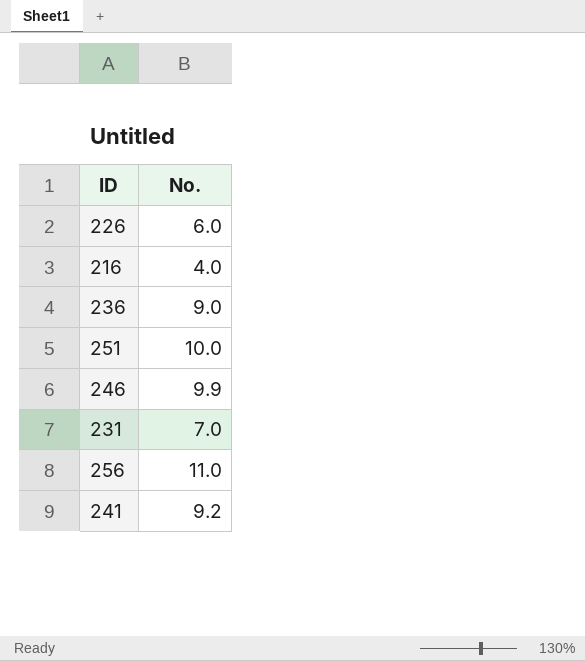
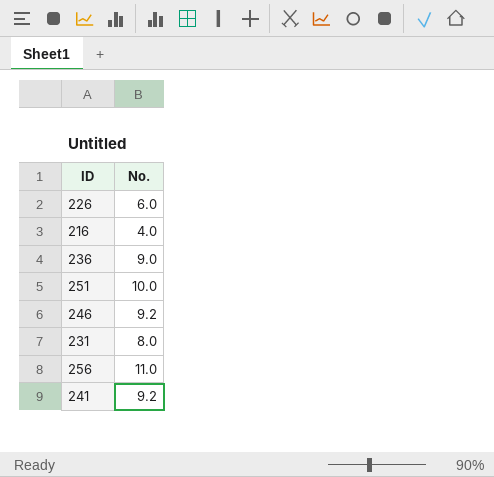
246 | No.: 9.9 -> 9.2
231 | No.: 7.0 -> 8.0

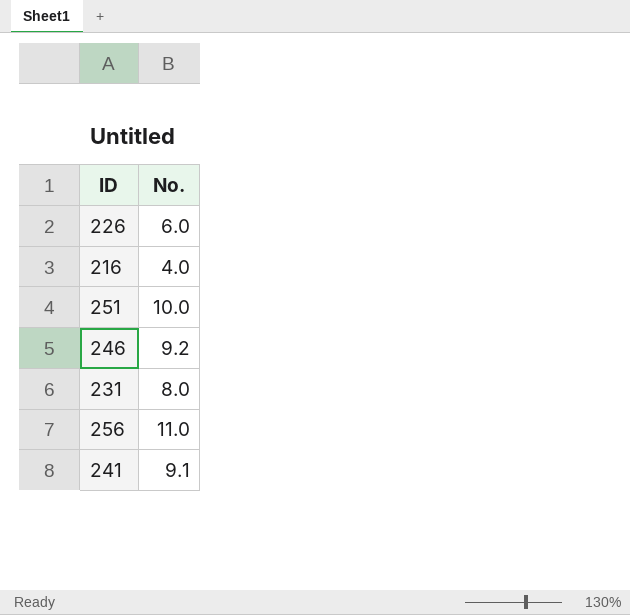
row 236: 9.0 -> none
241 | No.: 9.2 -> 9.1

